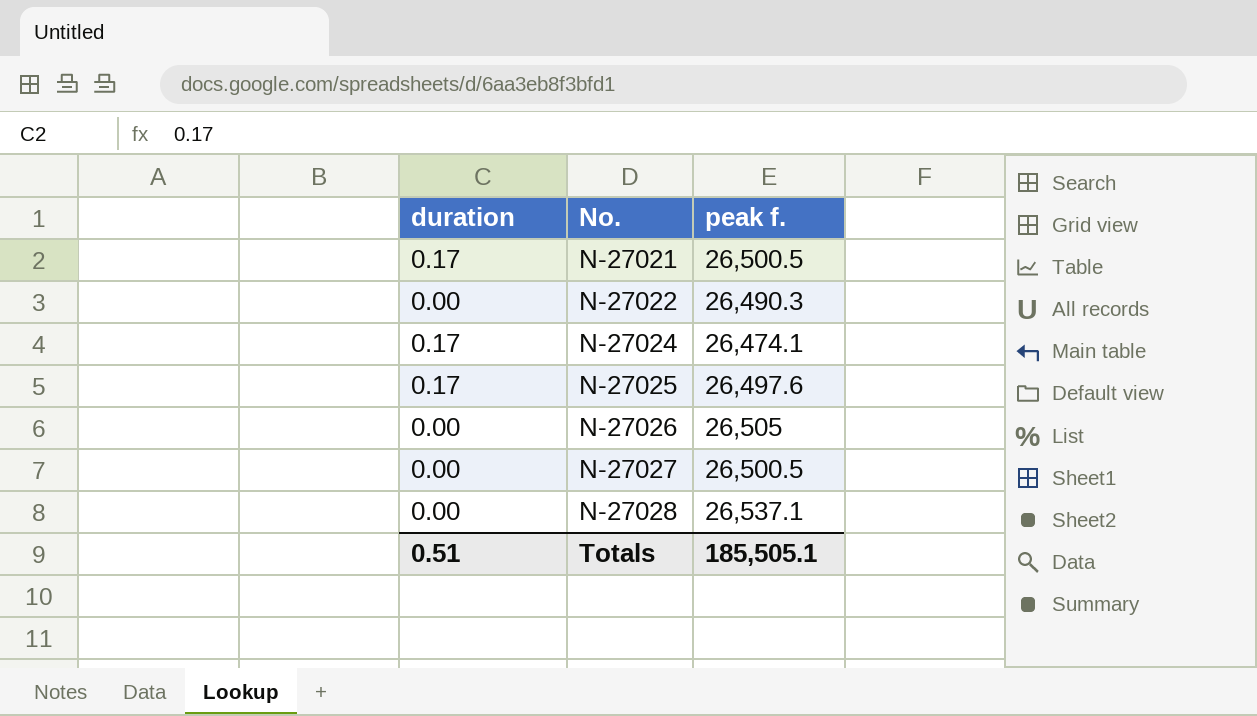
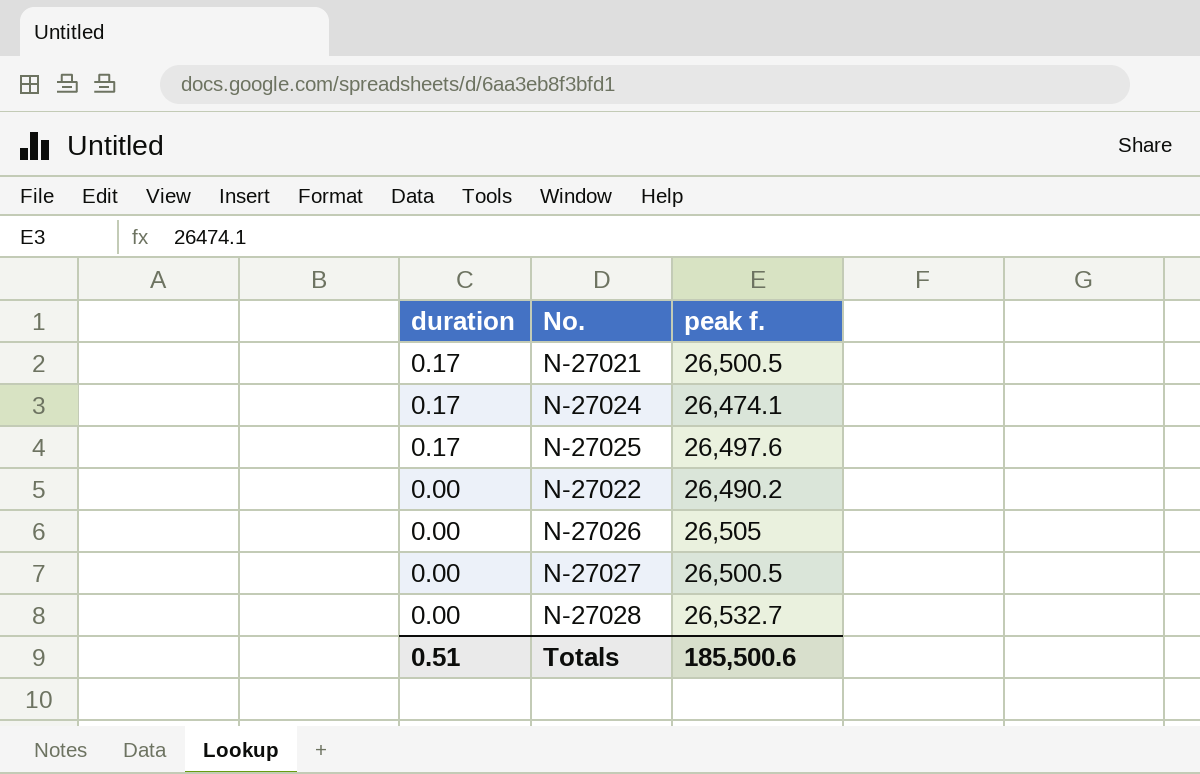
row order: No. ascending -> duration descending
N-27022 | peak f.: 26,490.3 -> 26,490.2
N-27028 | peak f.: 26,537.1 -> 26,532.7
Totals | peak f.: 185,505.1 -> 185,500.6

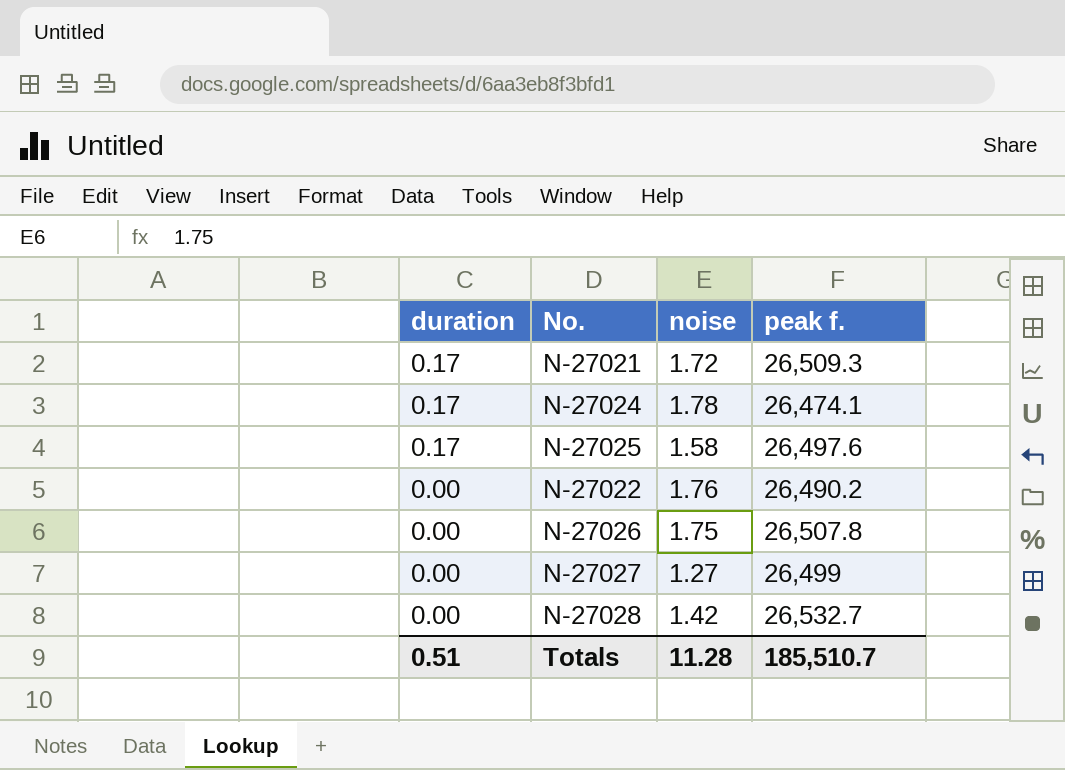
column noise | position: none -> 3
N-27021 | peak f.: 26,500.5 -> 26,509.3
N-27026 | peak f.: 26,505 -> 26,507.8
N-27027 | peak f.: 26,500.5 -> 26,499
Totals | peak f.: 185,500.6 -> 185,510.7

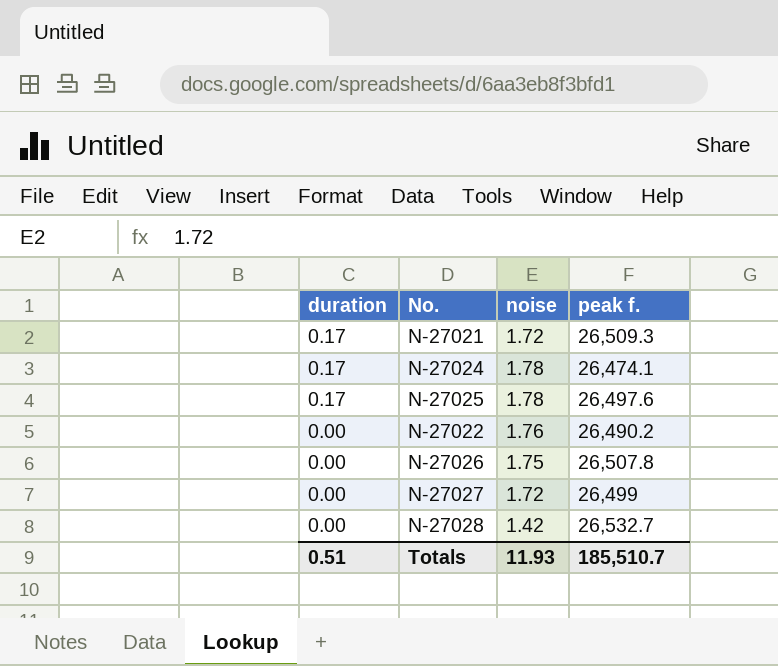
N-27025 | noise: 1.58 -> 1.78
N-27027 | noise: 1.27 -> 1.72
Totals | noise: 11.28 -> 11.93

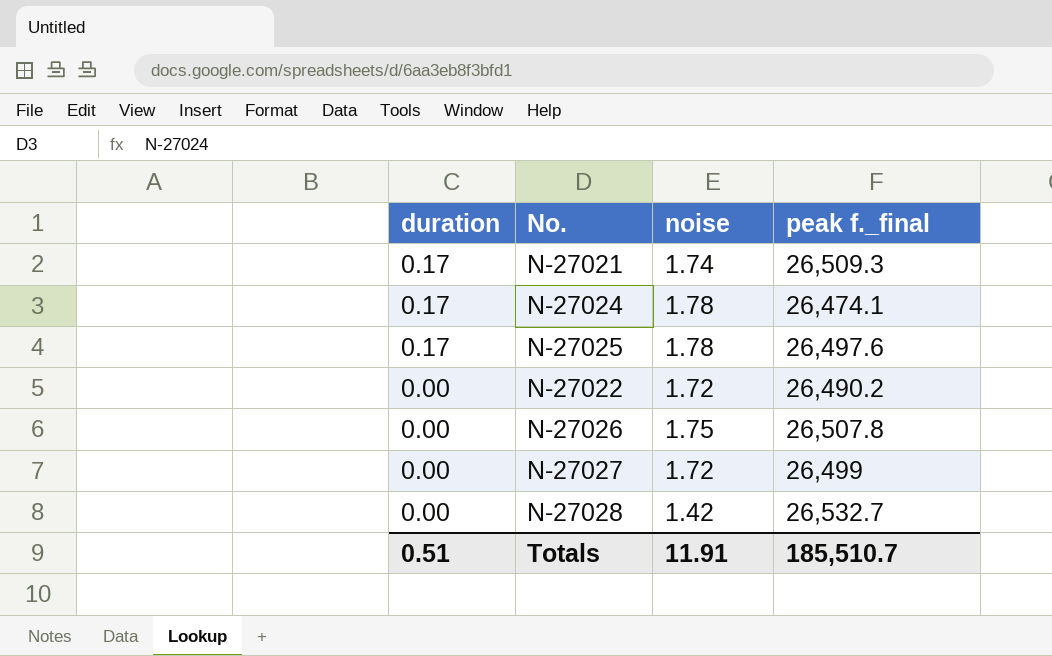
column name: peak f. -> peak f._final
N-27021 | noise: 1.72 -> 1.74
N-27022 | noise: 1.76 -> 1.72
Totals | noise: 11.93 -> 11.91

